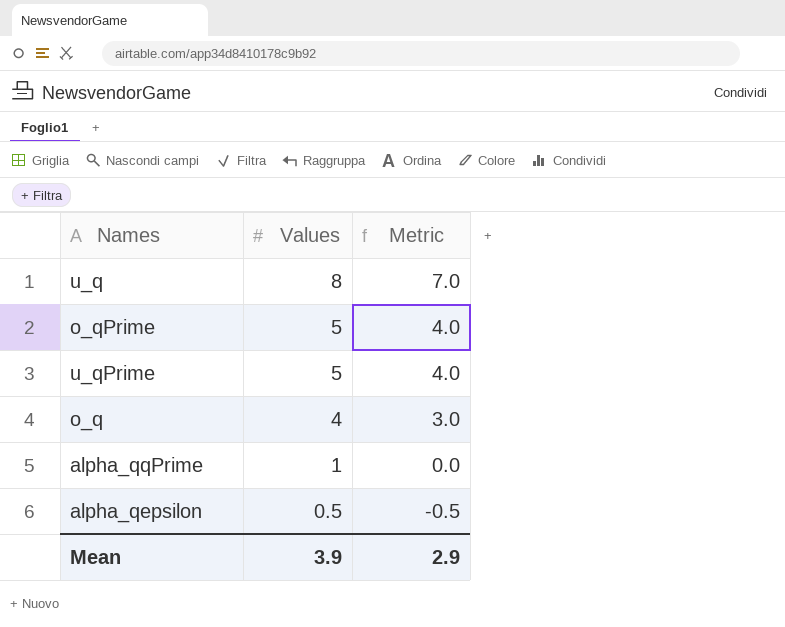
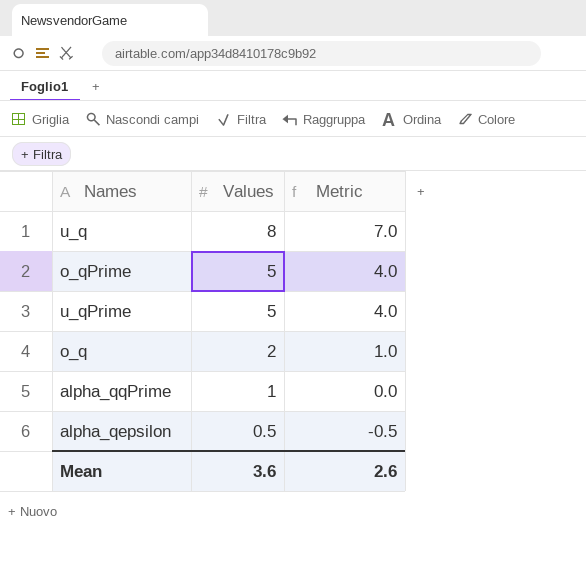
o_q | Values: 4 -> 2
o_q | Metric: 3.0 -> 1.0
Mean | Values: 3.9 -> 3.6
Mean | Metric: 2.9 -> 2.6

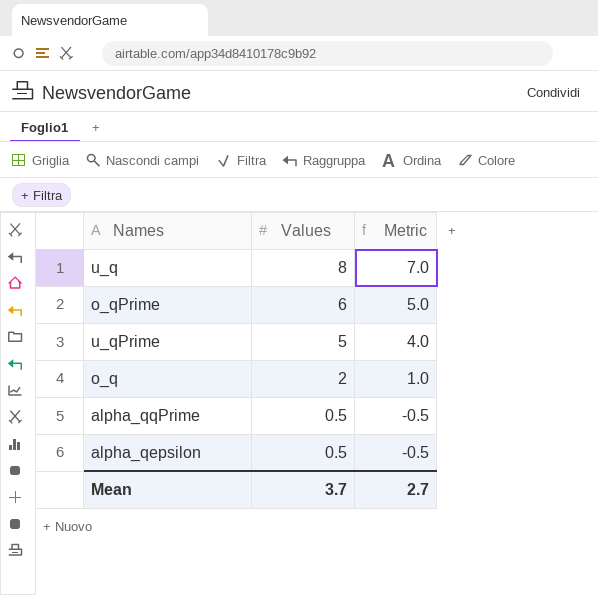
o_qPrime | Values: 5 -> 6
o_qPrime | Metric: 4.0 -> 5.0
alpha_qqPrime | Values: 1 -> 0.5
alpha_qqPrime | Metric: 0.0 -> -0.5
Mean | Values: 3.6 -> 3.7
Mean | Metric: 2.6 -> 2.7

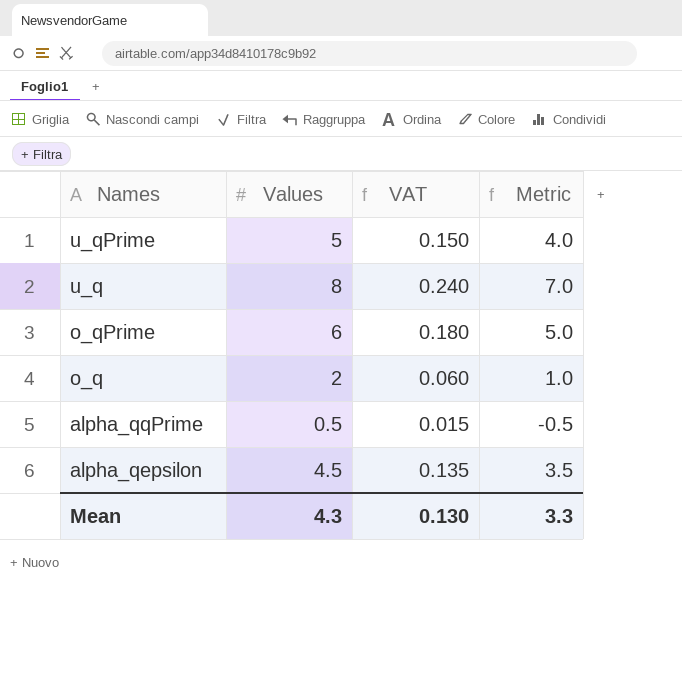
row order: Values descending -> Names descending
column VAT | formula: none -> [Values] * 0.03
alpha_qepsilon | Values: 0.5 -> 4.5
alpha_qepsilon | Metric: -0.5 -> 3.5
Mean | Values: 3.7 -> 4.3
Mean | Metric: 2.7 -> 3.3

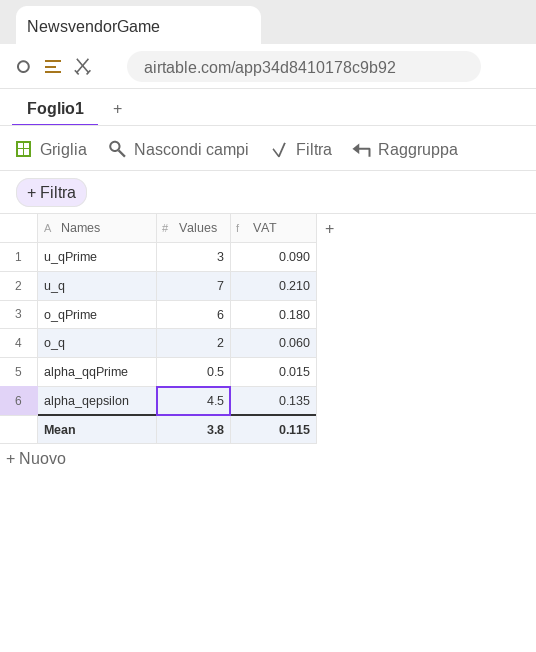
column Metric | formula: [Values] - 1 -> none
u_qPrime | Values: 5 -> 3
u_qPrime | VAT: 0.150 -> 0.090
u_q | Values: 8 -> 7
u_q | VAT: 0.240 -> 0.210
Mean | Values: 4.3 -> 3.8
Mean | VAT: 0.130 -> 0.115

